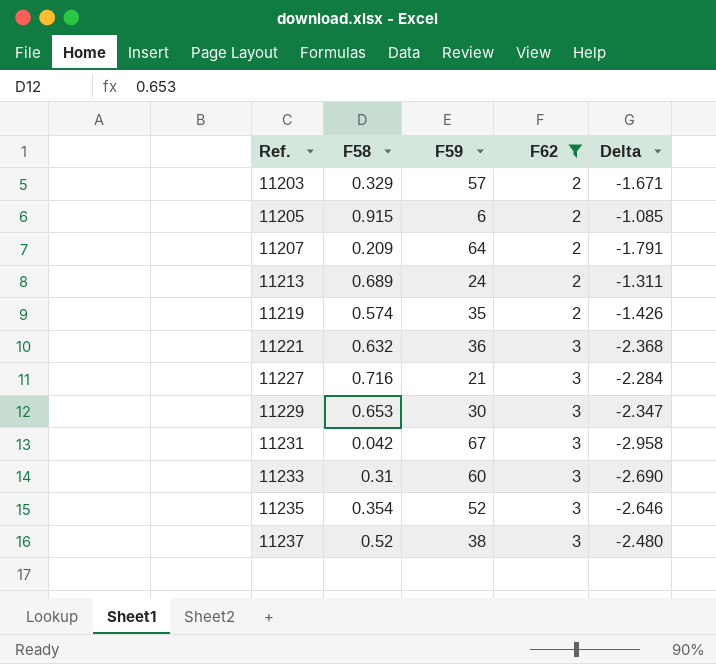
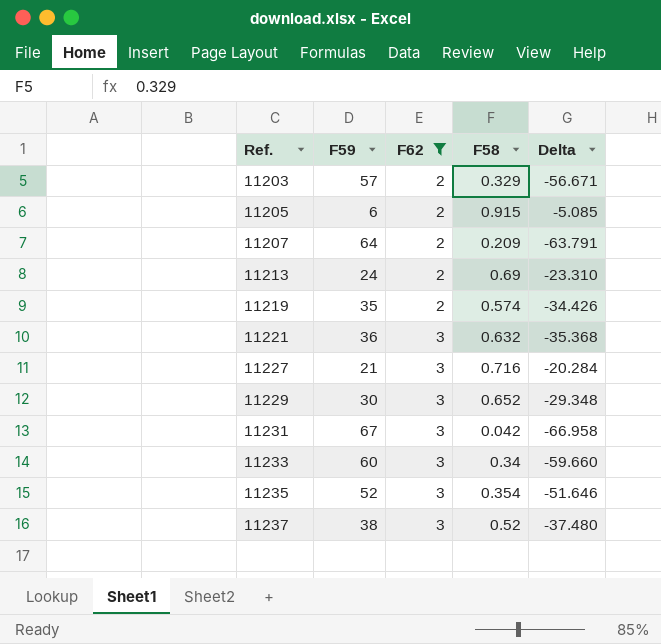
column F58 | position: 2 -> 4
column Delta | formula: [F58] - [F62] -> [F58] - [F59]
11213 | F58: 0.689 -> 0.69
11229 | F58: 0.653 -> 0.652
11233 | F58: 0.31 -> 0.34

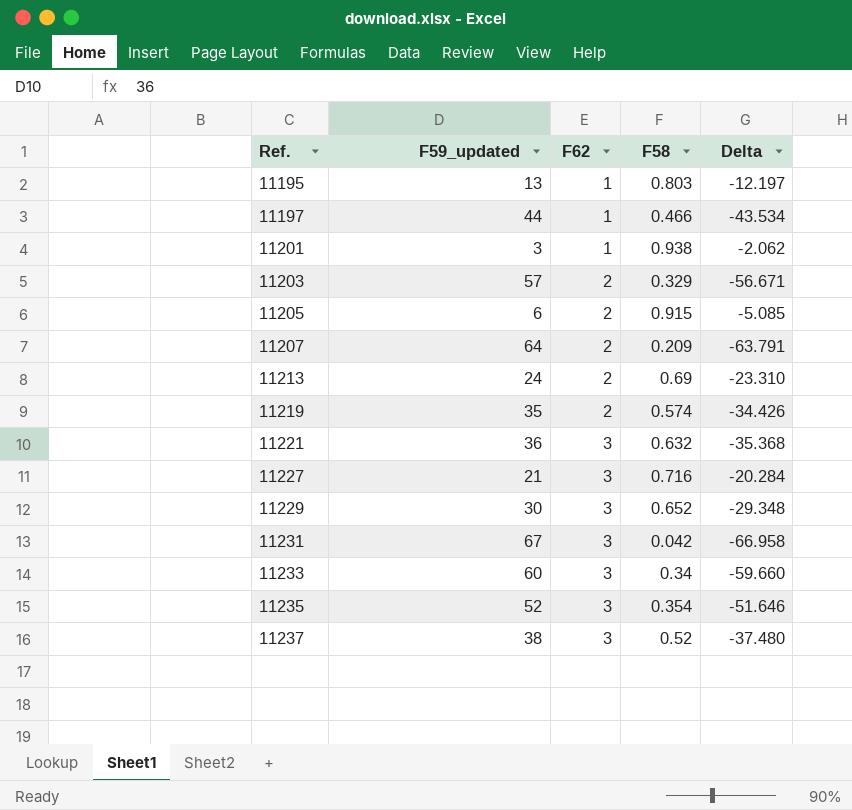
filter: F62 != 1 -> none
column name: F59 -> F59_updated

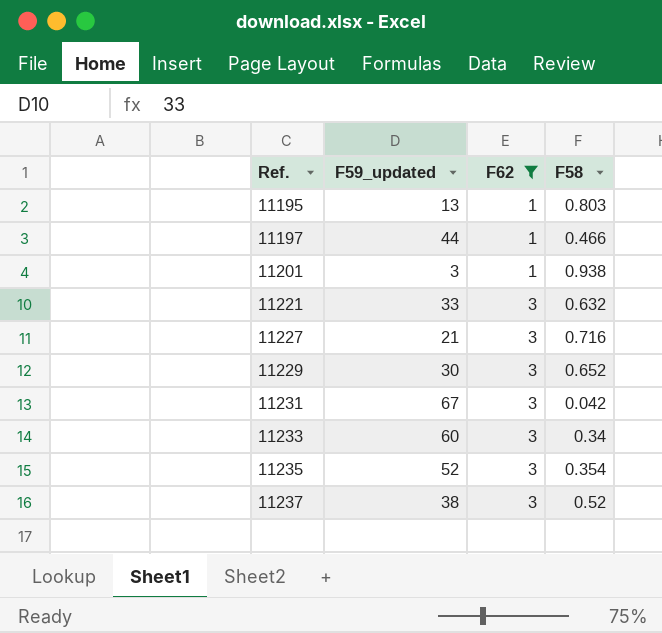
filter: none -> F62 != 2
column Delta | formula: [F58] - [F59_updated] -> none
11221 | F59_updated: 36 -> 33

